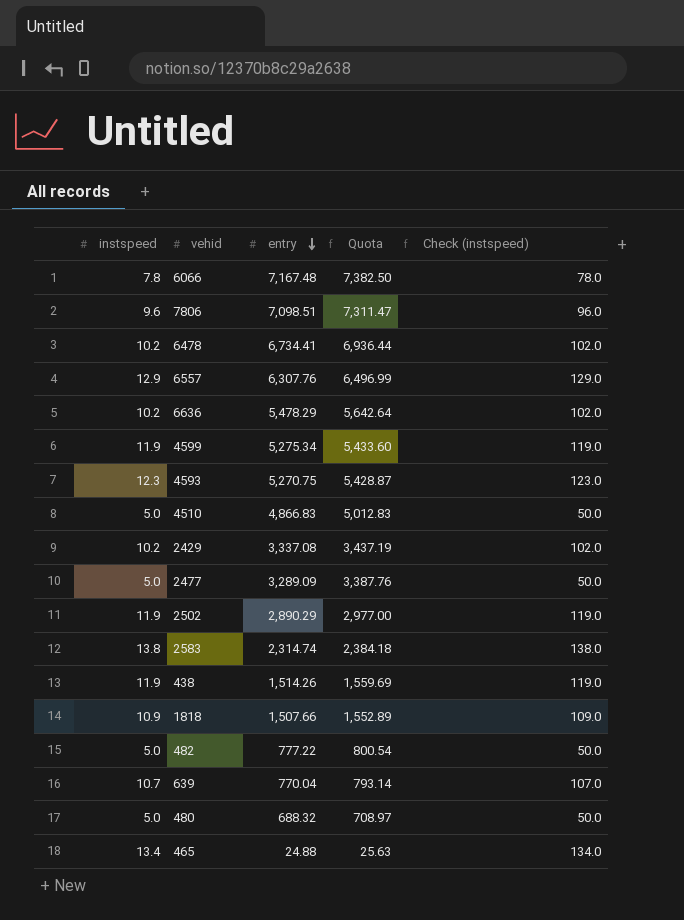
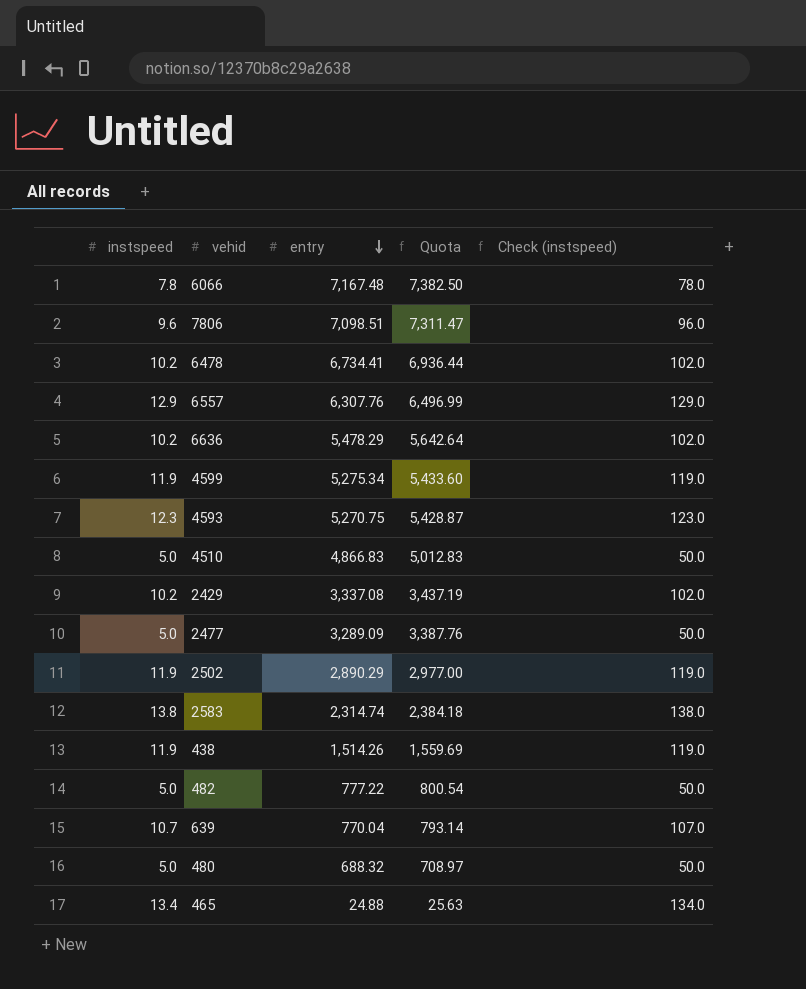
row 1818: 10.9 | 1,507.66 | 1,552.89 | 109.0 -> none

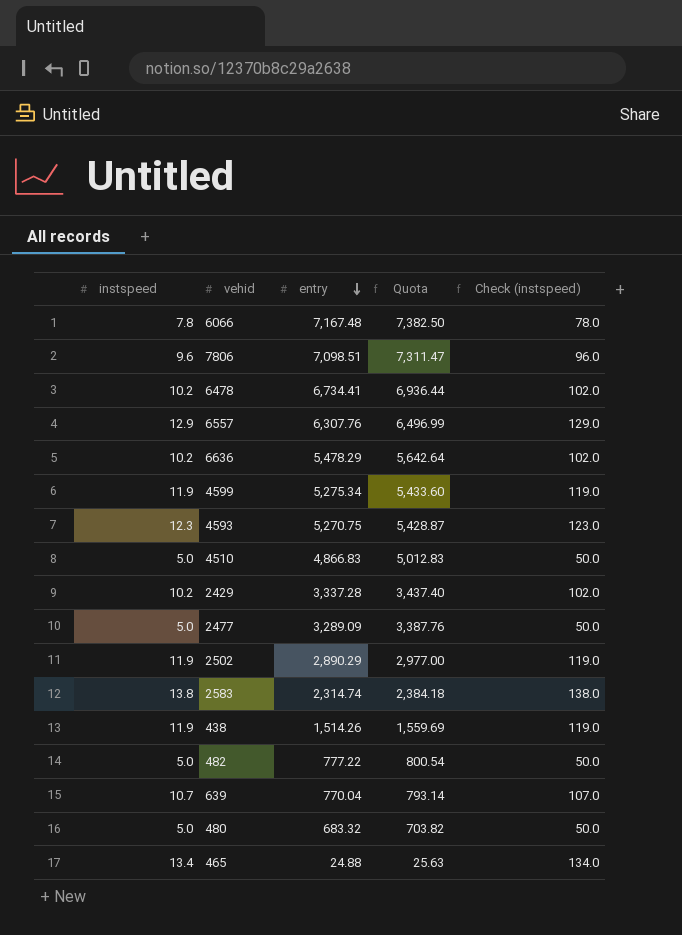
2429 | entry: 3,337.08 -> 3,337.28
2429 | Quota: 3,437.19 -> 3,437.40
480 | entry: 688.32 -> 683.32
480 | Quota: 708.97 -> 703.82

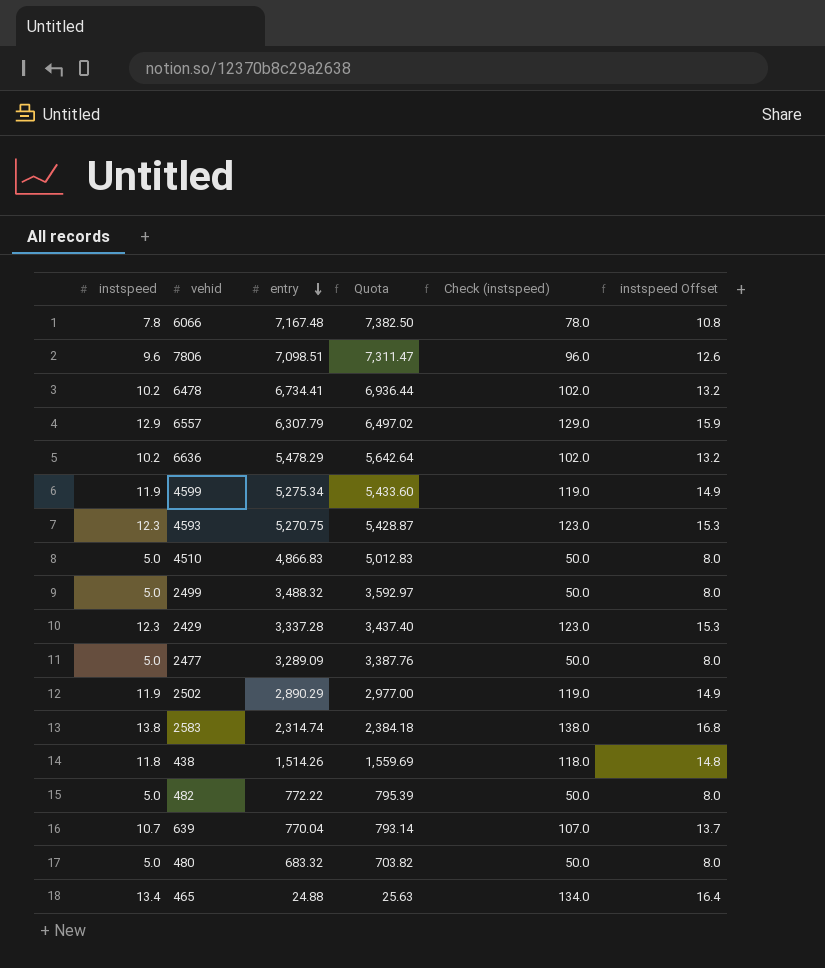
column instspeed Offset | formula: none -> [instspeed] + 3
6557 | entry: 6,307.76 -> 6,307.79
6557 | Quota: 6,496.99 -> 6,497.02
row 2499: none -> 5.0 | 3,488.32 | 3,592.97 | 50.0 | 8.0
2429 | instspeed: 10.2 -> 12.3
2429 | Check (instspeed): 102.0 -> 123.0
438 | instspeed: 11.9 -> 11.8
438 | Check (instspeed): 119.0 -> 118.0
482 | entry: 777.22 -> 772.22
482 | Quota: 800.54 -> 795.39

